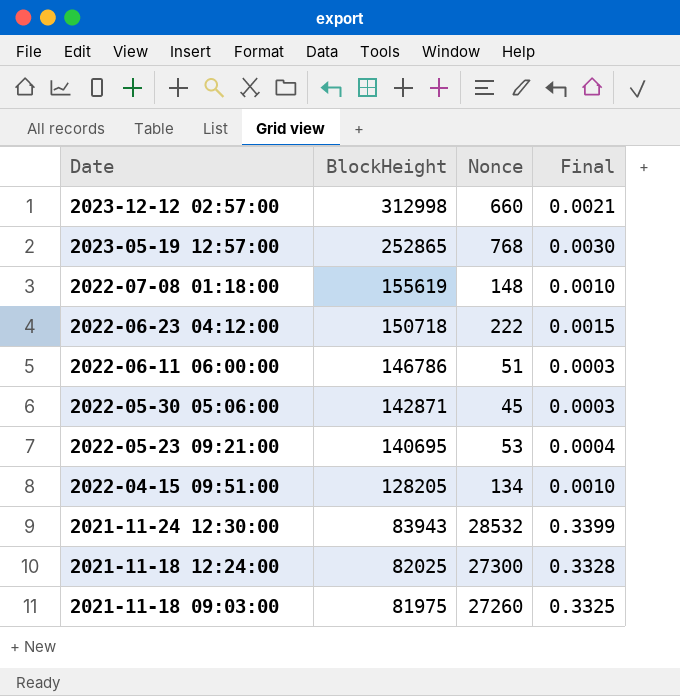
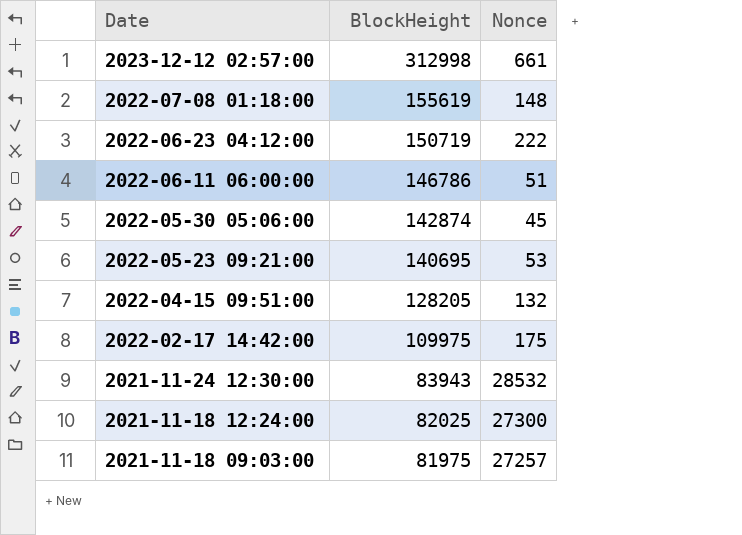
column Final | formula: [Nonce] / [BlockHeight] -> none
row 2023-05-19 12:57:00: 252865 | 768 | 0.0030 -> none
2023-12-12 02:57:00 | Nonce: 660 -> 661
2022-06-23 04:12:00 | BlockHeight: 150718 -> 150719
2022-05-30 05:06:00 | BlockHeight: 142871 -> 142874
2022-04-15 09:51:00 | Nonce: 134 -> 132
row 2022-02-17 14:42:00: none -> 109975 | 175
2021-11-18 09:03:00 | Nonce: 27260 -> 27257

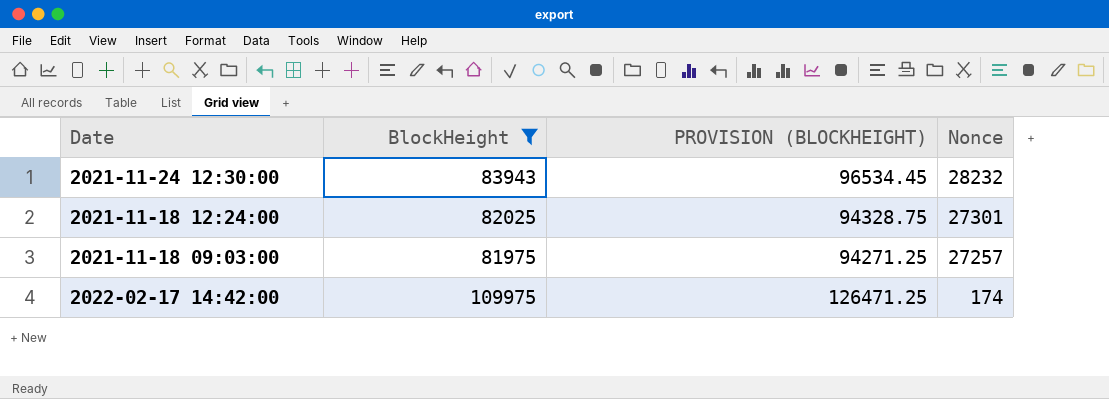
filter: none -> BlockHeight <= 109975
row order: Date descending -> Nonce descending
column PROVISION (BLOCKHEIGHT) | formula: none -> [BlockHeight] * 1.15
2021-11-24 12:30:00 | Nonce: 28532 -> 28232
2021-11-18 12:24:00 | Nonce: 27300 -> 27301
2022-02-17 14:42:00 | Nonce: 175 -> 174

